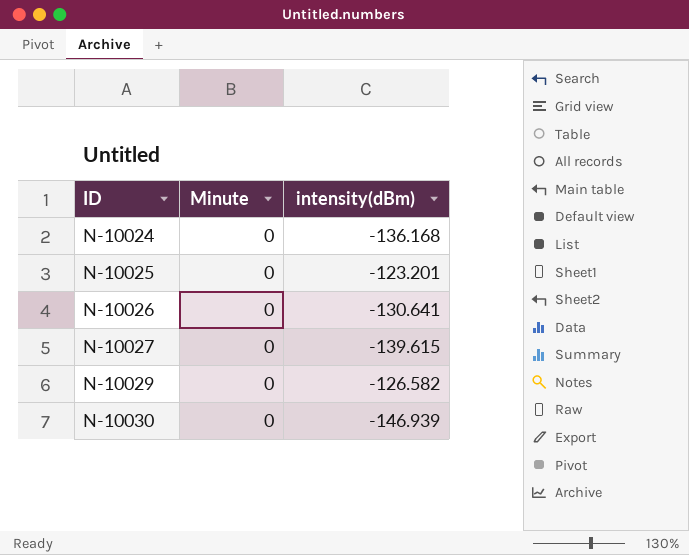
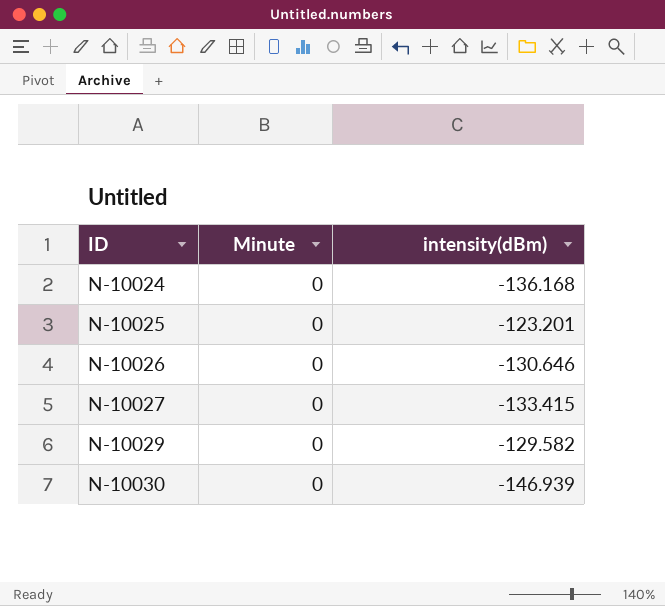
N-10026 | intensity(dBm): -130.641 -> -130.646
N-10027 | intensity(dBm): -139.615 -> -133.415
N-10029 | intensity(dBm): -126.582 -> -129.582

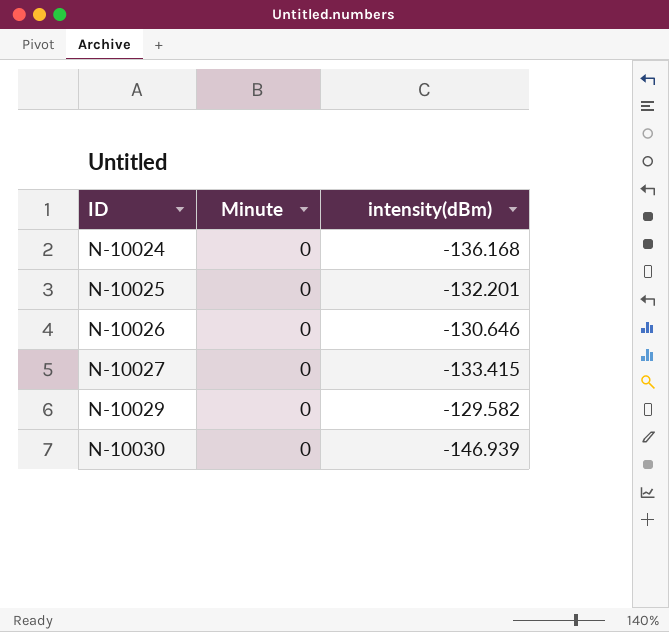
N-10025 | intensity(dBm): -123.201 -> -132.201

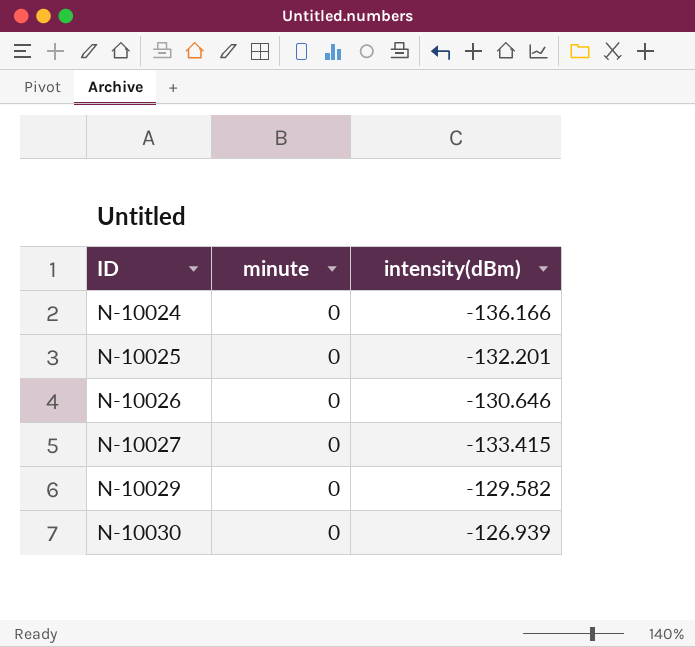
column name: Minute -> minute
N-10024 | intensity(dBm): -136.168 -> -136.166
N-10030 | intensity(dBm): -146.939 -> -126.939

